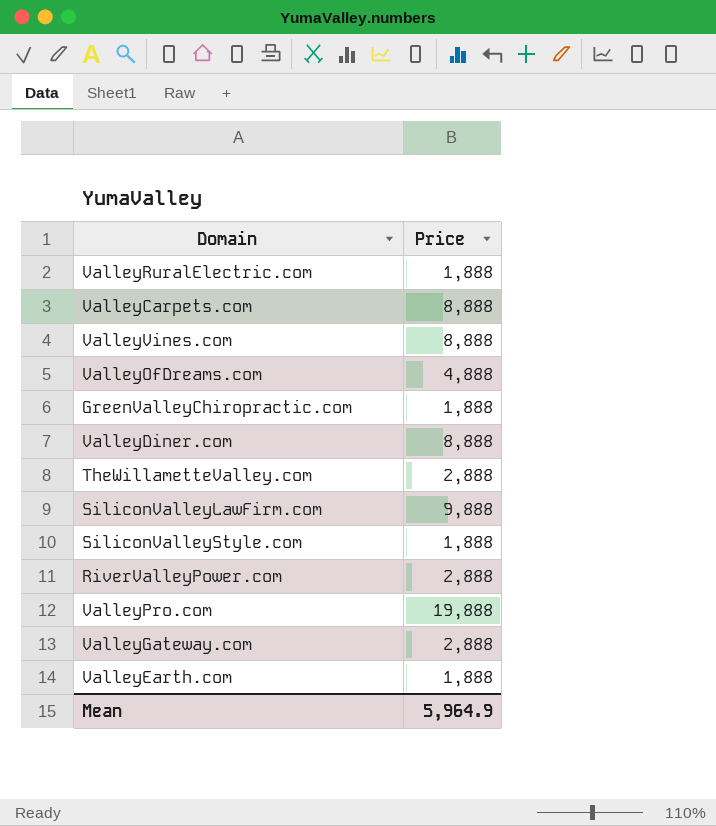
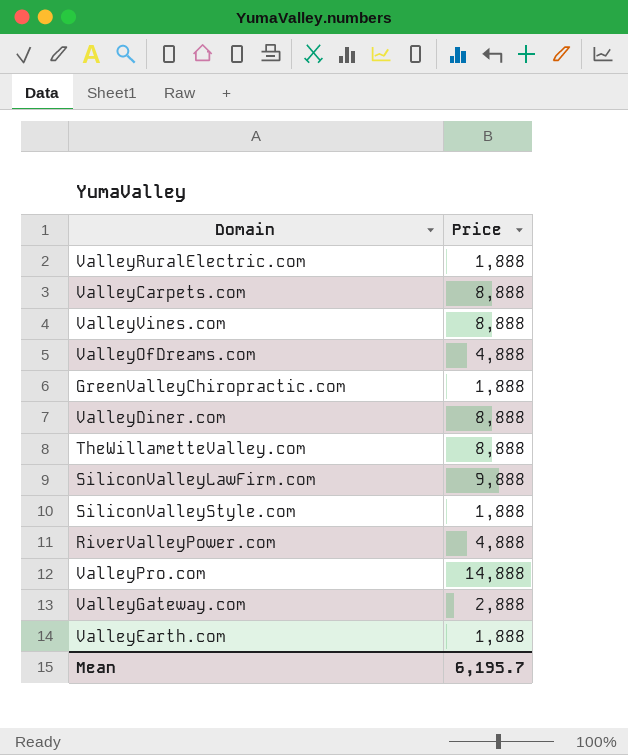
TheWillametteValley.com | Price: 2,888 -> 8,888
RiverValleyPower.com | Price: 2,888 -> 4,888
ValleyPro.com | Price: 19,888 -> 14,888
Mean | Price: 5,964.9 -> 6,195.7

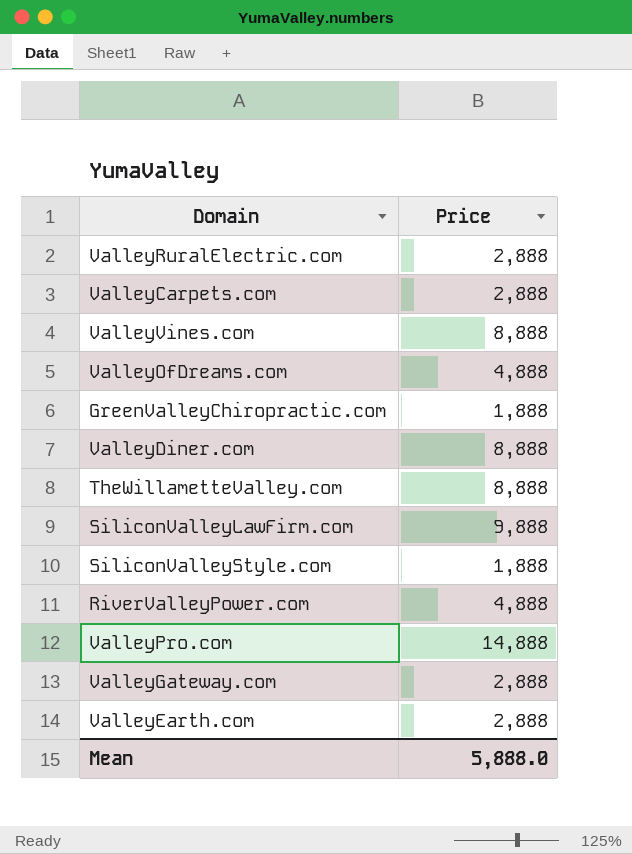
ValleyRuralElectric.com | Price: 1,888 -> 2,888
ValleyCarpets.com | Price: 8,888 -> 2,888
ValleyEarth.com | Price: 1,888 -> 2,888
Mean | Price: 6,195.7 -> 5,888.0

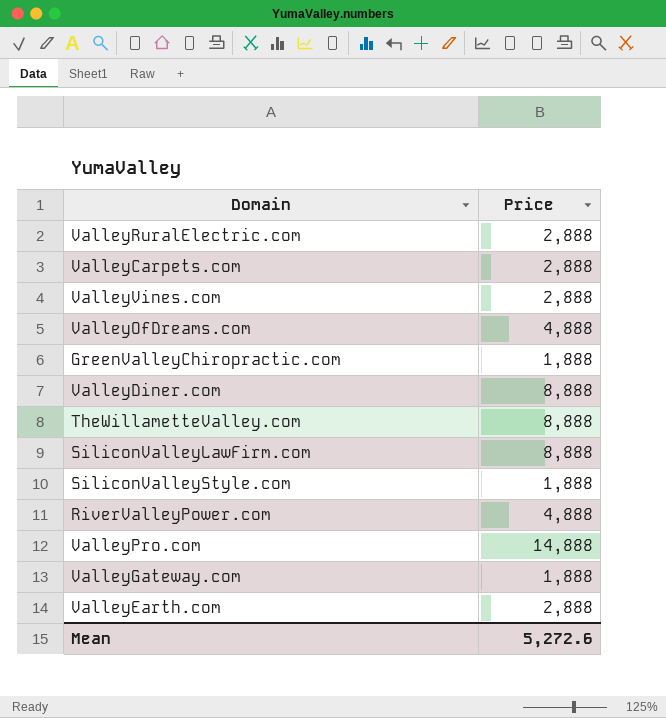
ValleyVines.com | Price: 8,888 -> 2,888
SiliconValleyLawFirm.com | Price: 9,888 -> 8,888
ValleyGateway.com | Price: 2,888 -> 1,888
Mean | Price: 5,888.0 -> 5,272.6

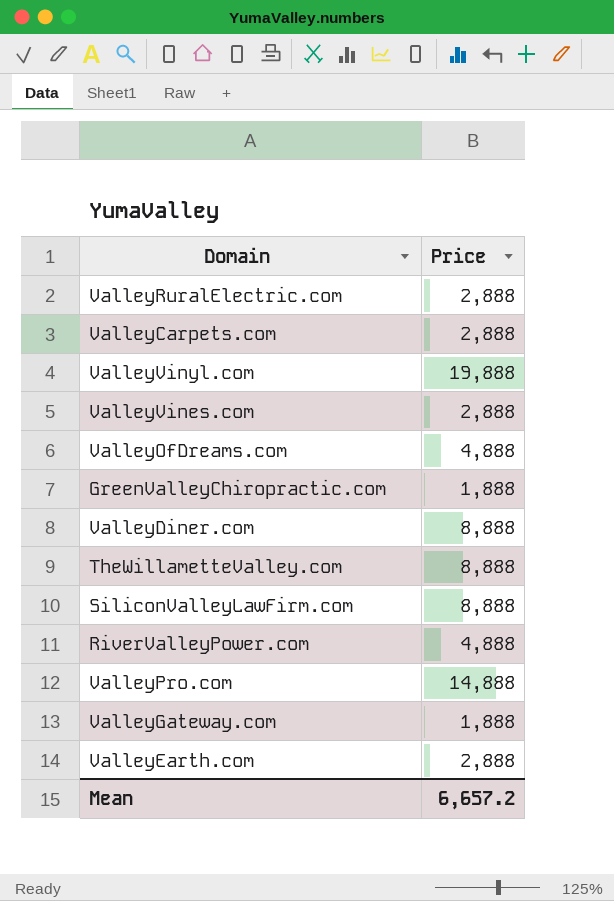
row SiliconValleyStyle.com: 1,888 -> none
row ValleyVinyl.com: none -> 19,888
Mean | Price: 5,272.6 -> 6,657.2

